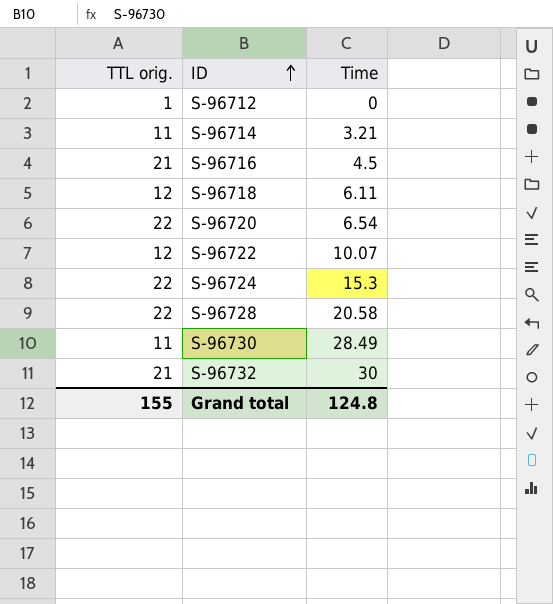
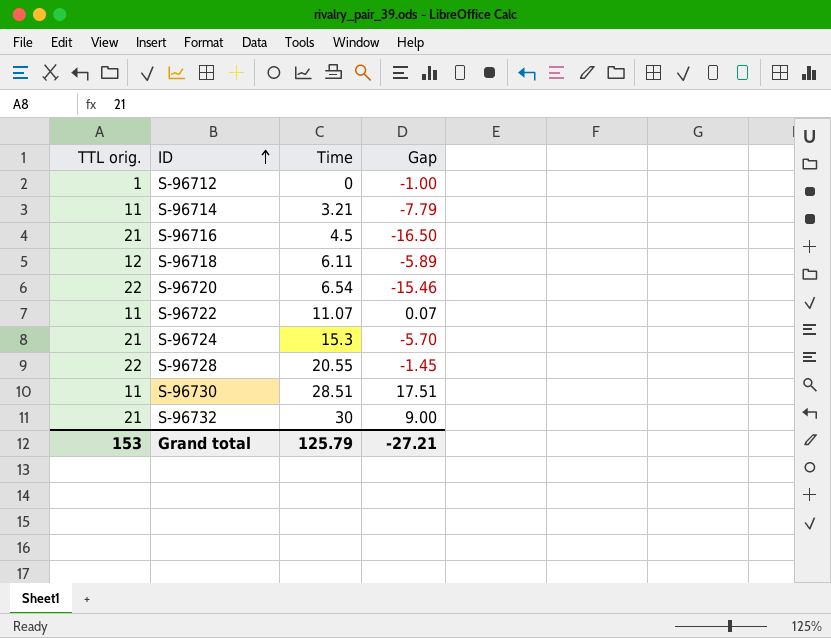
column Gap | formula: none -> [Time] - [TTL orig.]
S-96722 | TTL orig.: 12 -> 11
S-96722 | Time: 10.07 -> 11.07
S-96724 | TTL orig.: 22 -> 21
S-96728 | Time: 20.58 -> 20.55
S-96730 | Time: 28.49 -> 28.51
Grand total | TTL orig.: 155 -> 153
Grand total | Time: 124.8 -> 125.79

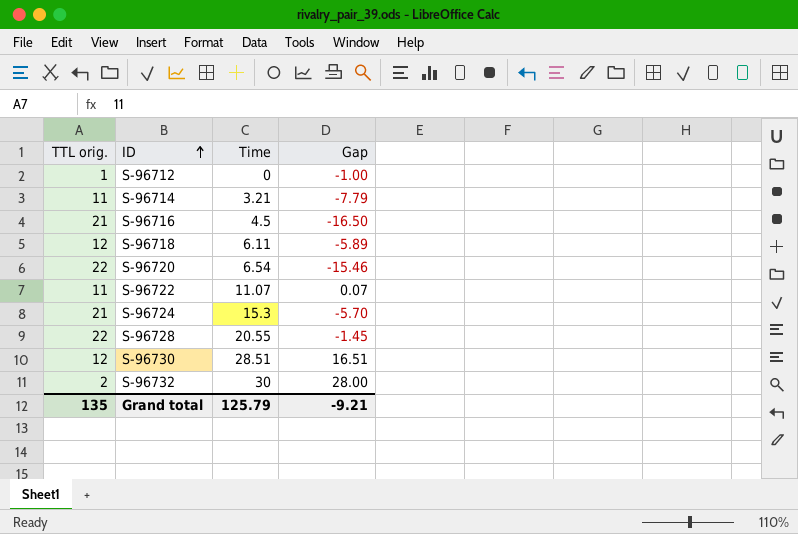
S-96730 | TTL orig.: 11 -> 12
S-96730 | Gap: 17.51 -> 16.51
S-96732 | TTL orig.: 21 -> 2
S-96732 | Gap: 9.00 -> 28.00
Grand total | TTL orig.: 153 -> 135
Grand total | Gap: -27.21 -> -9.21

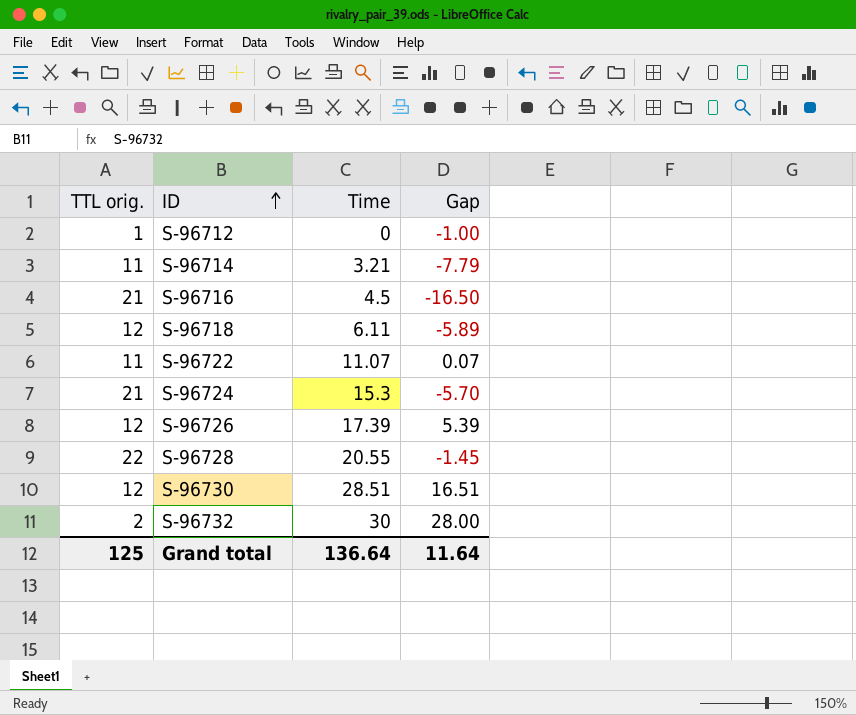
row S-96720: 22 | 6.54 | -15.46 -> none
row S-96726: none -> 12 | 17.39 | 5.39
Grand total | TTL orig.: 135 -> 125
Grand total | Time: 125.79 -> 136.64
Grand total | Gap: -9.21 -> 11.64

